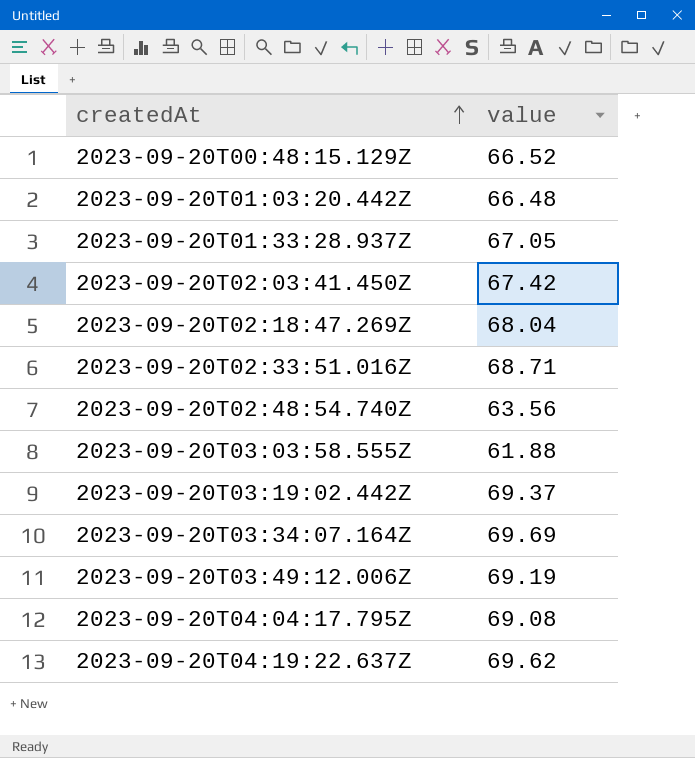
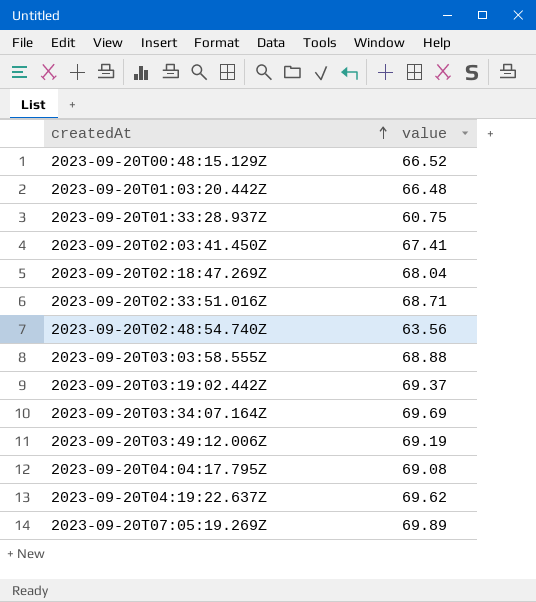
2023-09-20T01:33:28.937Z | value: 67.05 -> 60.75
2023-09-20T02:03:41.450Z | value: 67.42 -> 67.41
2023-09-20T03:03:58.555Z | value: 61.88 -> 68.88
row 2023-09-20T07:05:19.269Z: none -> 69.89

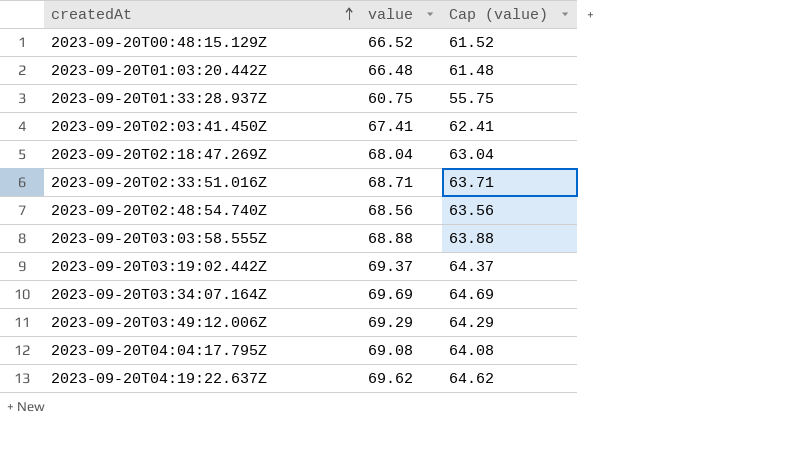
column Cap (value) | formula: none -> [value] - 5
row 2023-09-20T07:05:19.269Z: 69.89 -> none
2023-09-20T02:48:54.740Z | value: 63.56 -> 68.56
2023-09-20T03:49:12.006Z | value: 69.19 -> 69.29

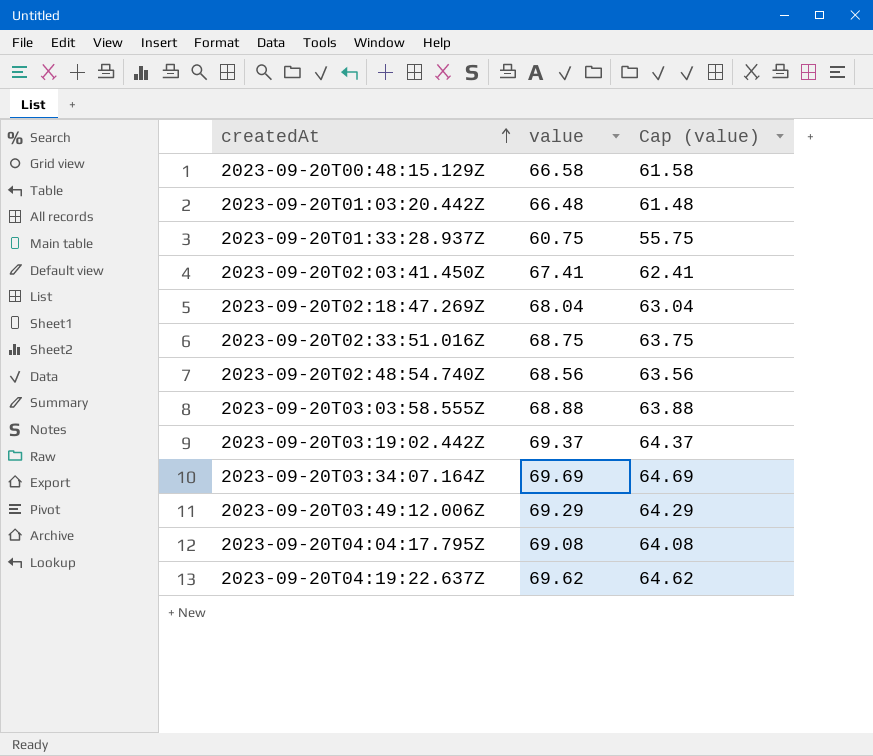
2023-09-20T00:48:15.129Z | value: 66.52 -> 66.58
2023-09-20T00:48:15.129Z | Cap (value): 61.52 -> 61.58
2023-09-20T02:33:51.016Z | value: 68.71 -> 68.75
2023-09-20T02:33:51.016Z | Cap (value): 63.71 -> 63.75

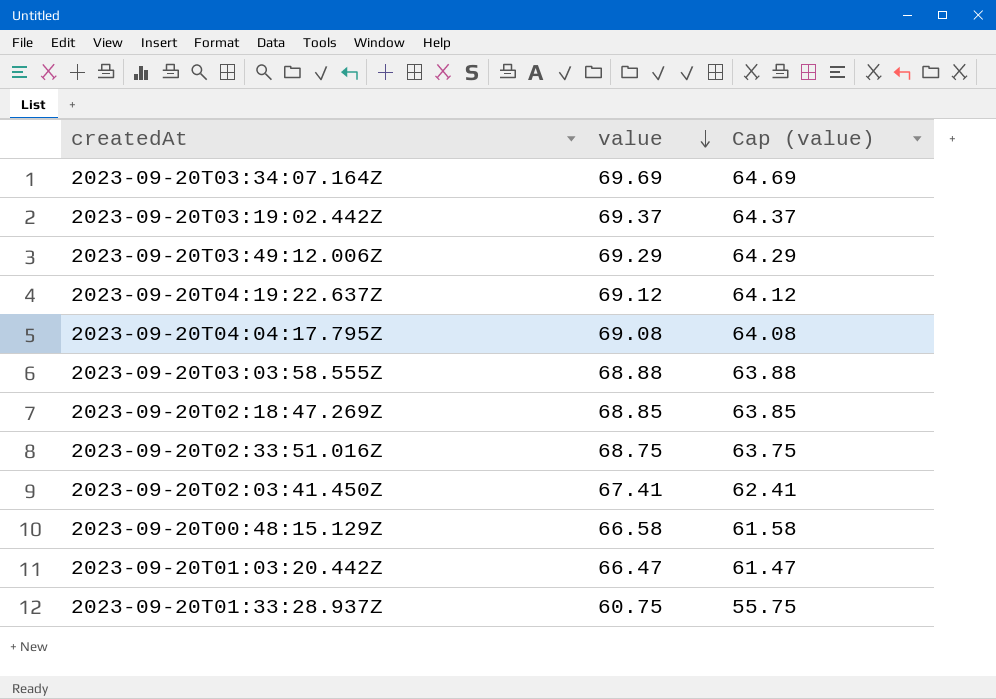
row order: createdAt ascending -> value descending
row 2023-09-20T02:48:54.740Z: 68.56 | 63.56 -> none
2023-09-20T04:19:22.637Z | value: 69.62 -> 69.12
2023-09-20T04:19:22.637Z | Cap (value): 64.62 -> 64.12
2023-09-20T02:18:47.269Z | value: 68.04 -> 68.85
2023-09-20T02:18:47.269Z | Cap (value): 63.04 -> 63.85
2023-09-20T01:03:20.442Z | value: 66.48 -> 66.47
2023-09-20T01:03:20.442Z | Cap (value): 61.48 -> 61.47

